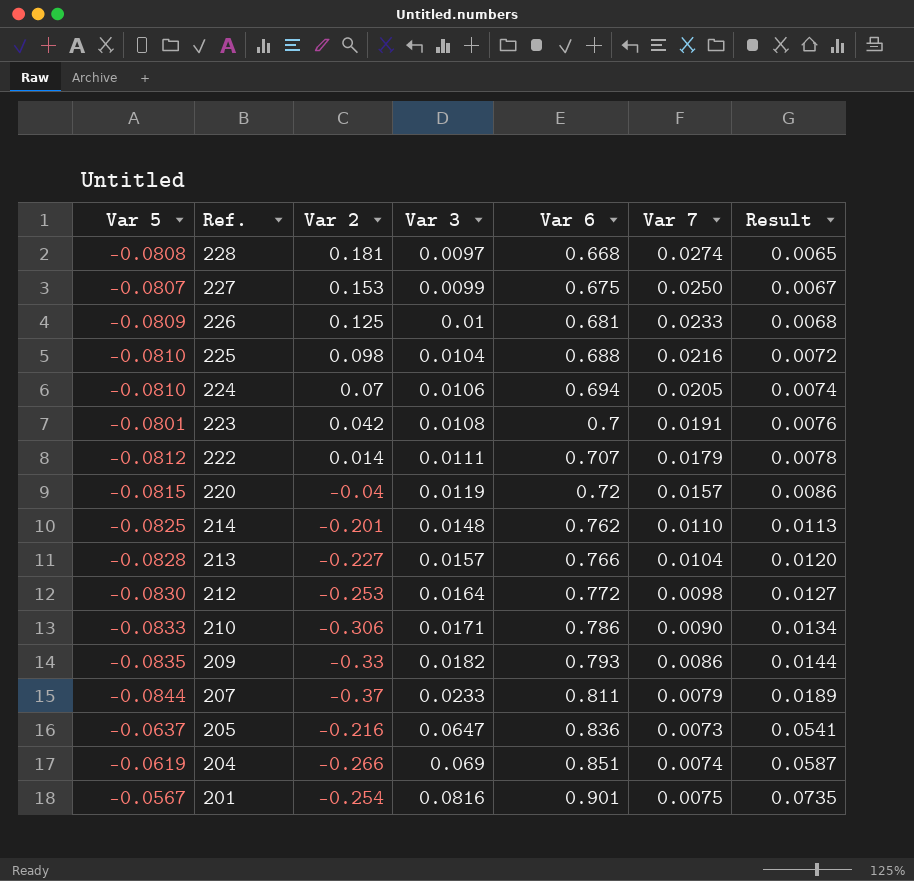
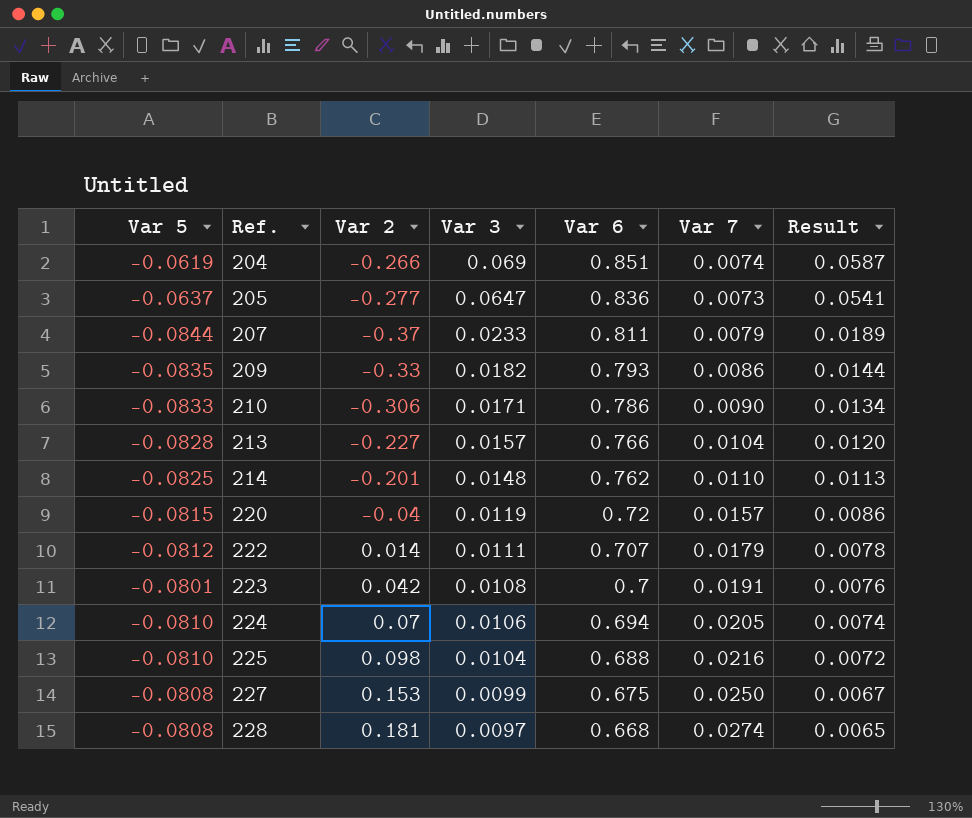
row order: Ref. descending -> Ref. ascending
row 226: -0.0809 | 0.125 | 0.01 | 0.681 | 0.0233 | 0.0068 -> none
row 212: -0.0830 | -0.253 | 0.0164 | 0.772 | 0.0098 | 0.0127 -> none
row 201: -0.0567 | -0.254 | 0.0816 | 0.901 | 0.0075 | 0.0735 -> none
205 | Var 2: -0.216 -> -0.277
227 | Var 5: -0.0807 -> -0.0808

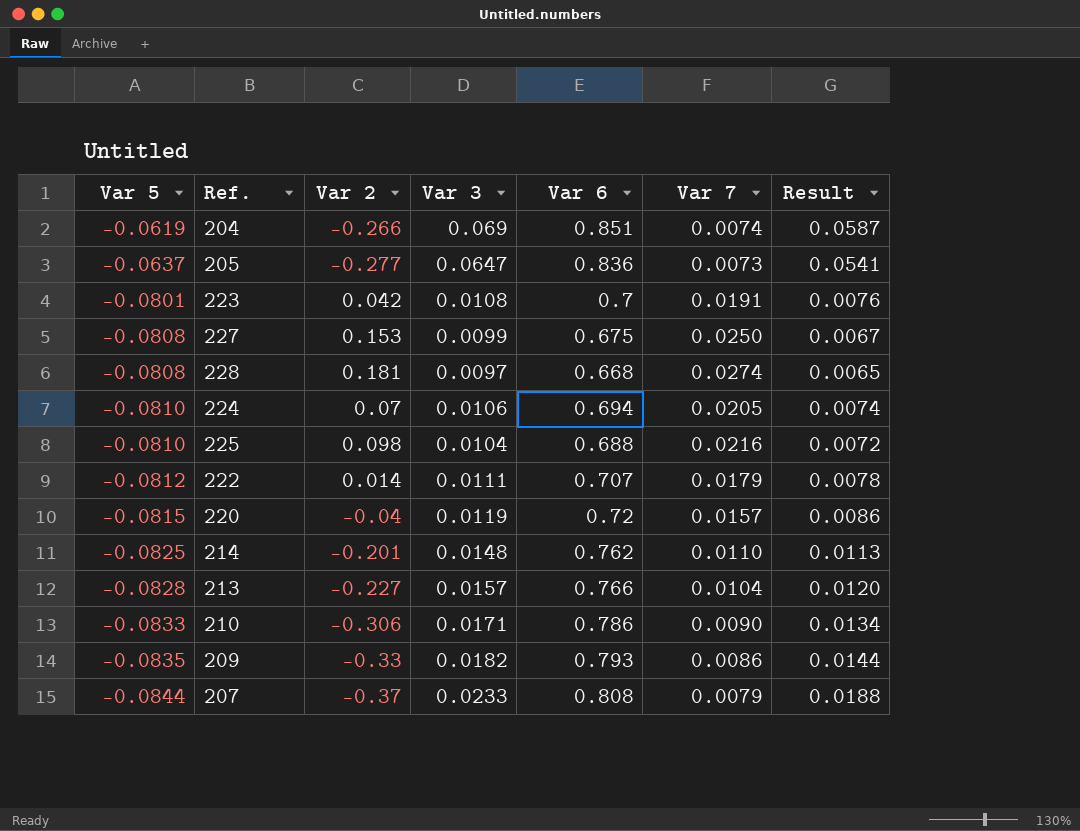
row order: Ref. ascending -> Var 5 descending
207 | Var 6: 0.811 -> 0.808
207 | Result: 0.0189 -> 0.0188

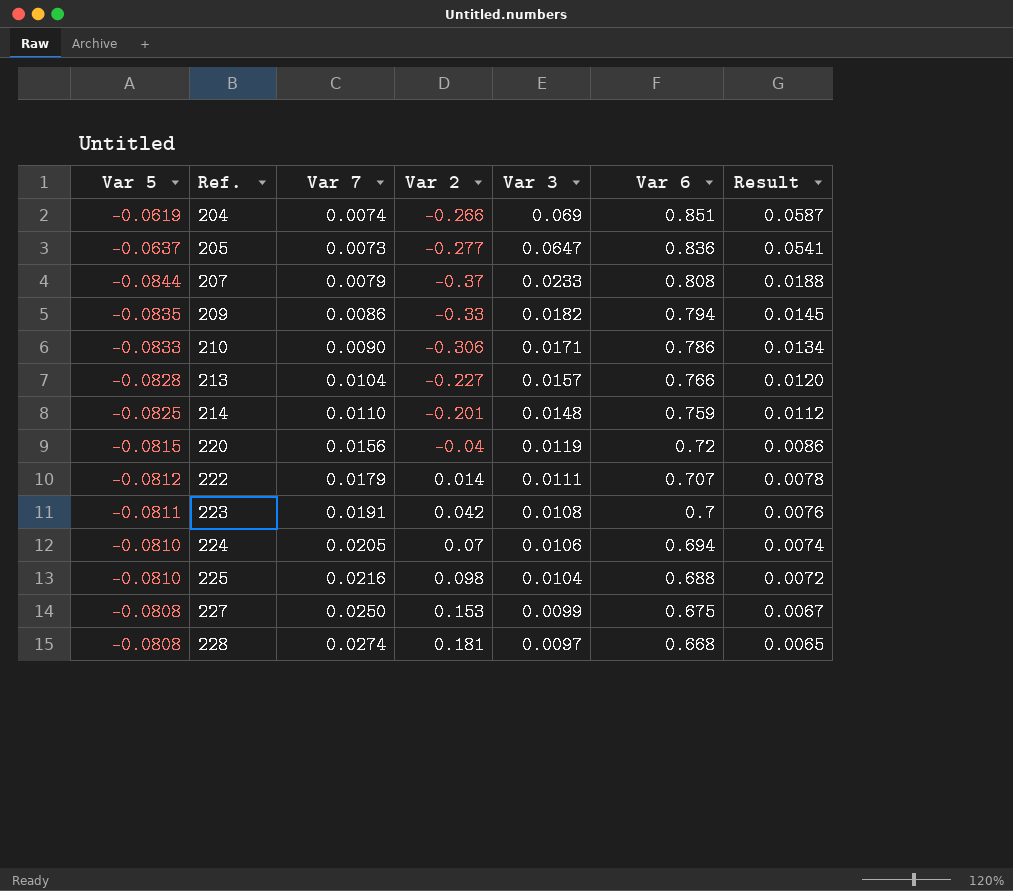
row order: Var 5 descending -> Ref. ascending
column Var 7 | position: 6 -> 3
209 | Var 6: 0.793 -> 0.794
209 | Result: 0.0144 -> 0.0145
214 | Var 6: 0.762 -> 0.759
214 | Result: 0.0113 -> 0.0112
220 | Var 7: 0.0157 -> 0.0156
223 | Var 5: -0.0801 -> -0.0811

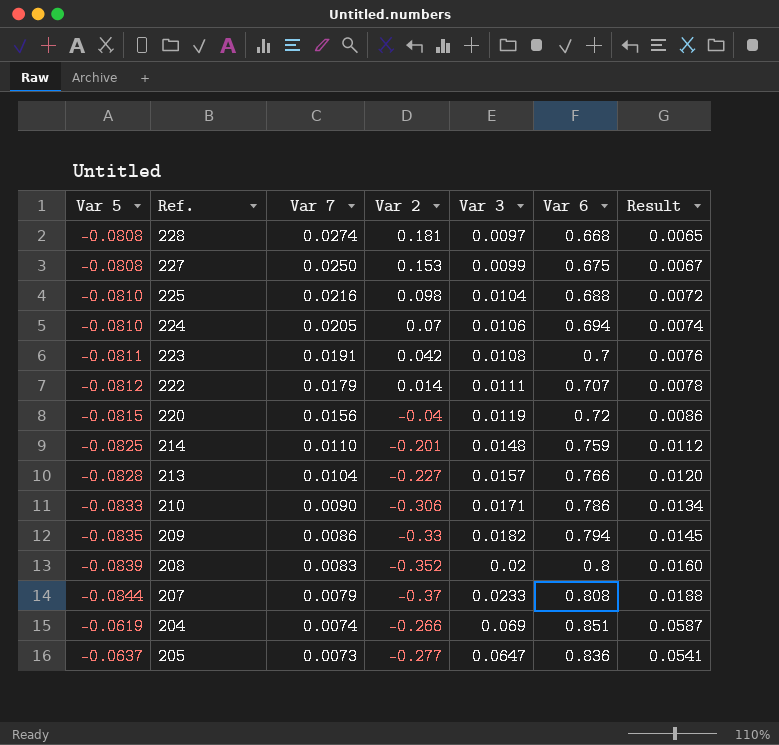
row order: Ref. ascending -> Var 7 descending
row 208: none -> -0.0839 | 0.0083 | -0.352 | 0.02 | 0.8 | 0.0160

